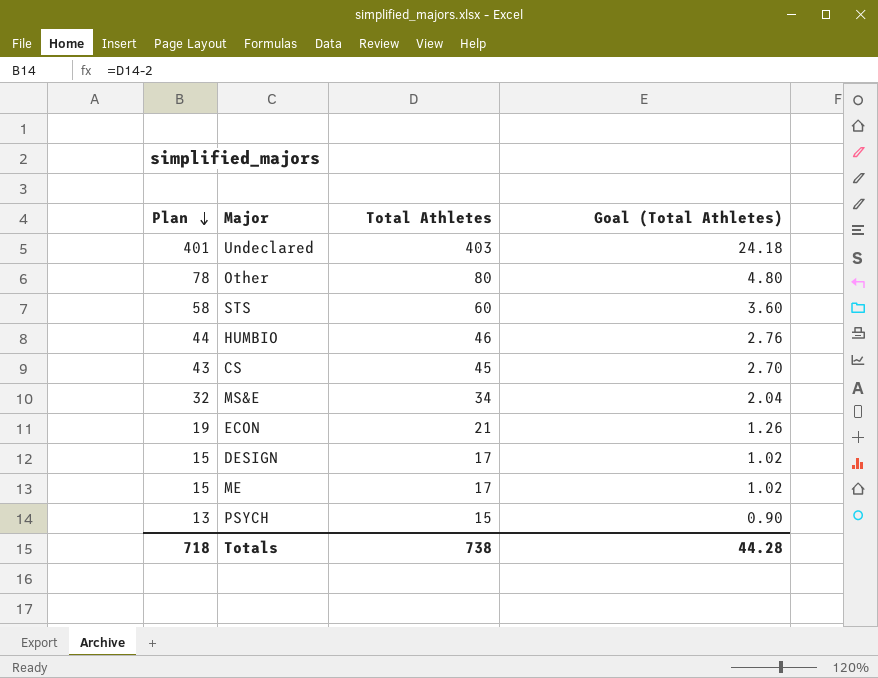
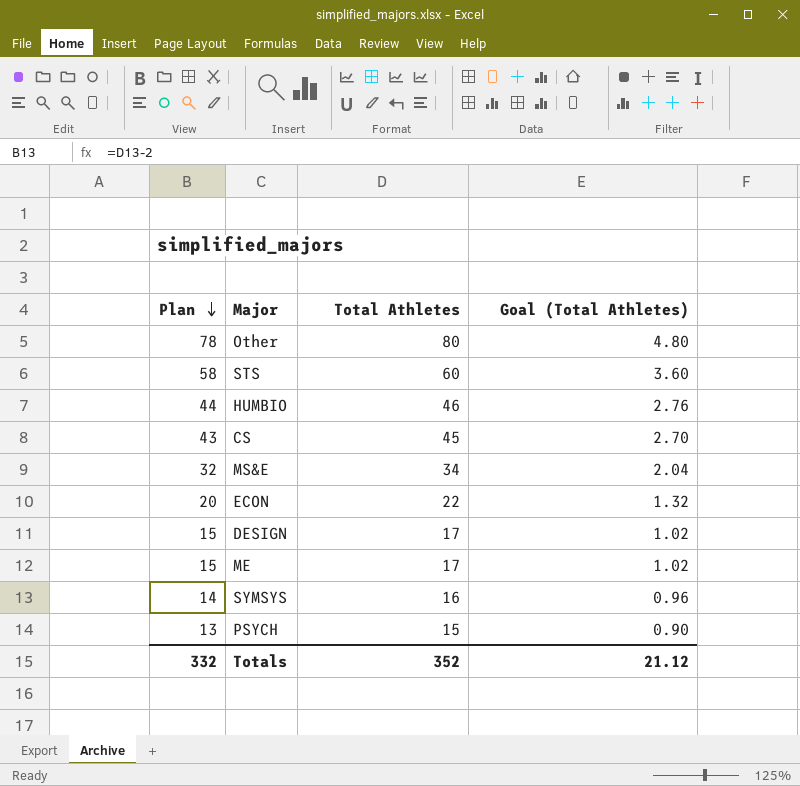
row Undeclared: 401 | 403 | 24.18 -> none
ECON | Plan: 19 -> 20
ECON | Total Athletes: 21 -> 22
ECON | Goal (Total Athletes): 1.26 -> 1.32
row SYMSYS: none -> 14 | 16 | 0.96
Totals | Plan: 718 -> 332
Totals | Total Athletes: 738 -> 352
Totals | Goal (Total Athletes): 44.28 -> 21.12

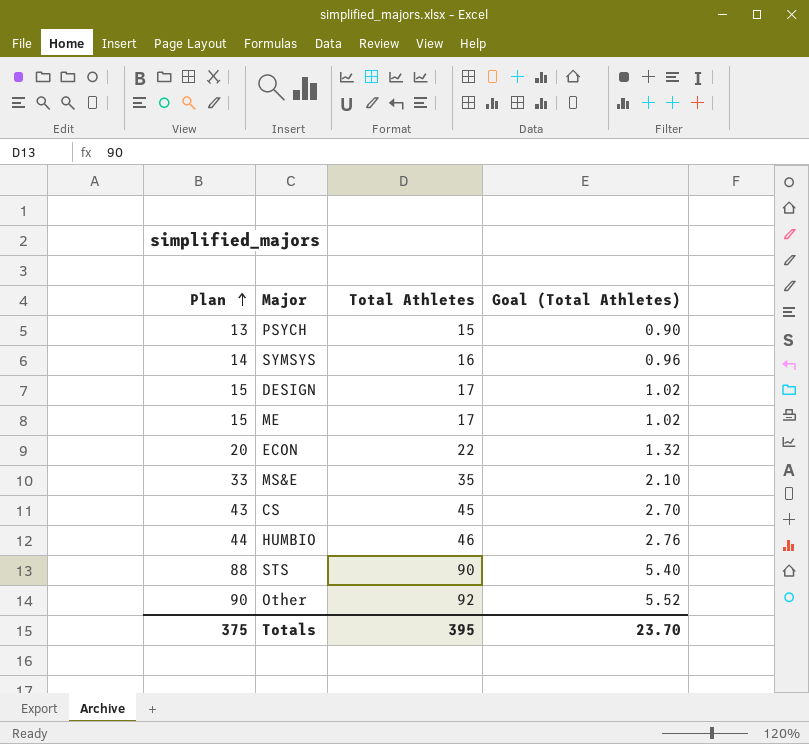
row order: Plan descending -> Plan ascending
MS&E | Plan: 32 -> 33
MS&E | Total Athletes: 34 -> 35
MS&E | Goal (Total Athletes): 2.04 -> 2.10
STS | Plan: 58 -> 88
STS | Total Athletes: 60 -> 90
STS | Goal (Total Athletes): 3.60 -> 5.40
Other | Plan: 78 -> 90
Other | Total Athletes: 80 -> 92
Other | Goal (Total Athletes): 4.80 -> 5.52
Totals | Plan: 332 -> 375
Totals | Total Athletes: 352 -> 395
Totals | Goal (Total Athletes): 21.12 -> 23.70

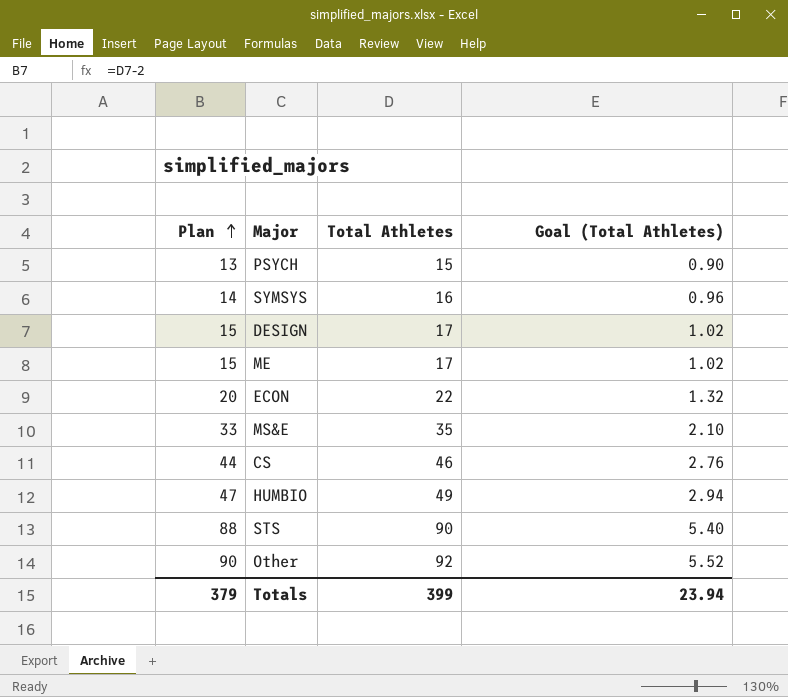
CS | Plan: 43 -> 44
CS | Total Athletes: 45 -> 46
CS | Goal (Total Athletes): 2.70 -> 2.76
HUMBIO | Plan: 44 -> 47
HUMBIO | Total Athletes: 46 -> 49
HUMBIO | Goal (Total Athletes): 2.76 -> 2.94
Totals | Plan: 375 -> 379
Totals | Total Athletes: 395 -> 399
Totals | Goal (Total Athletes): 23.70 -> 23.94

